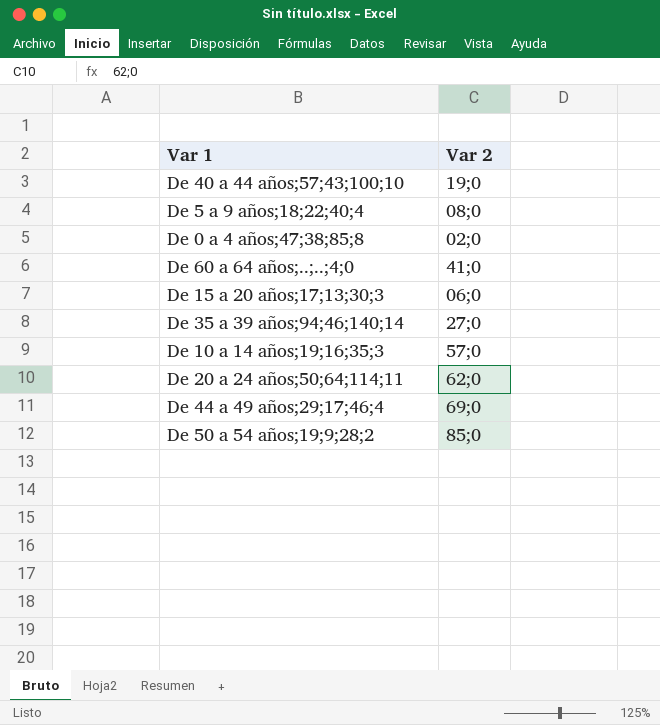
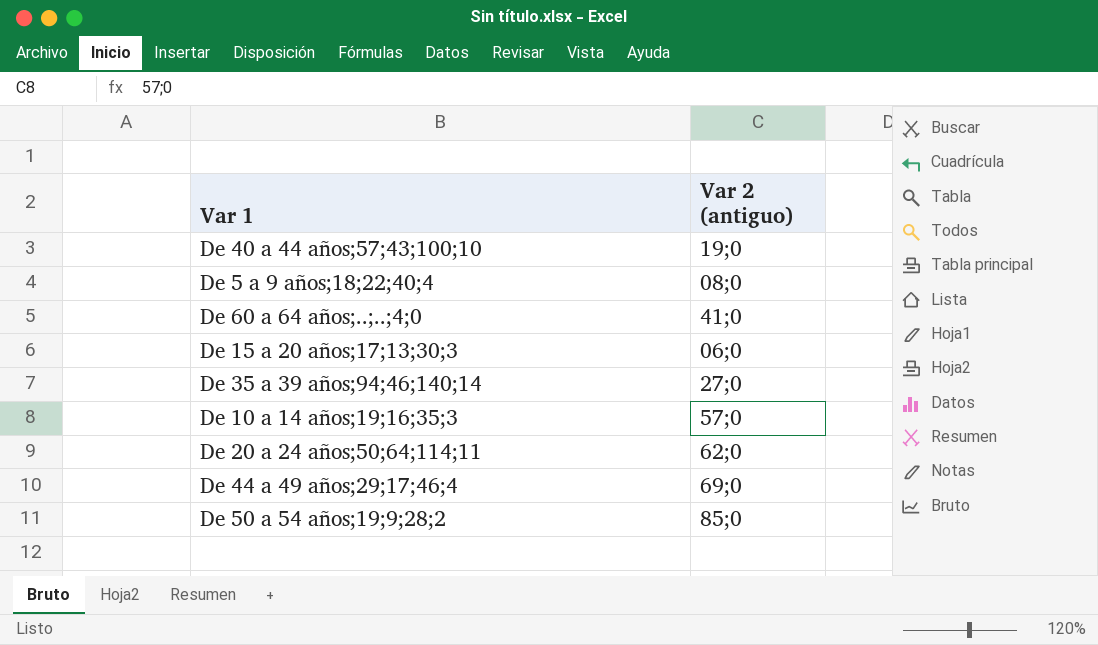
column name: Var 2 -> Var 2 (antiguo)
row De 0 a 4 años;47;38;85;8: 02;0 -> none

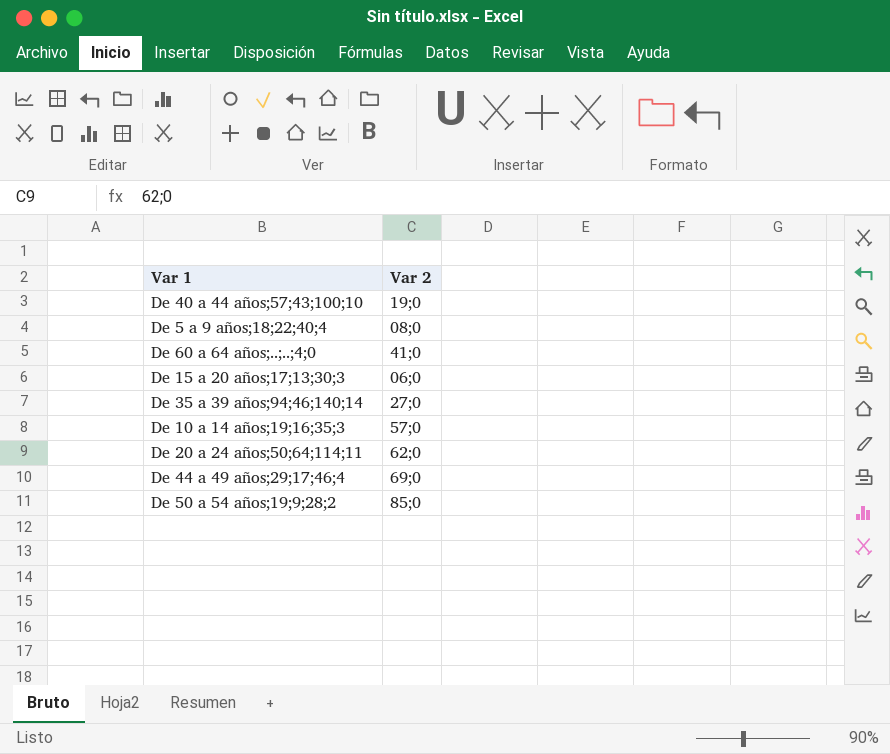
column name: Var 2 (antiguo) -> Var 2

